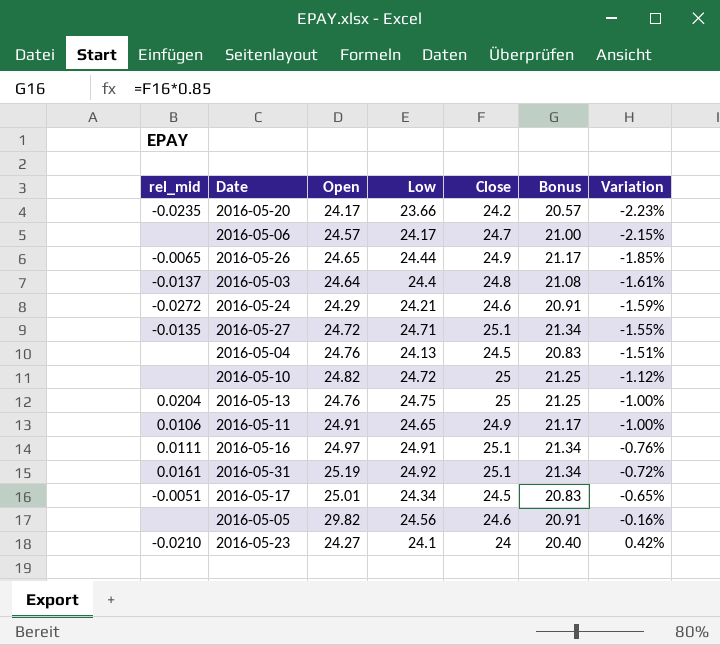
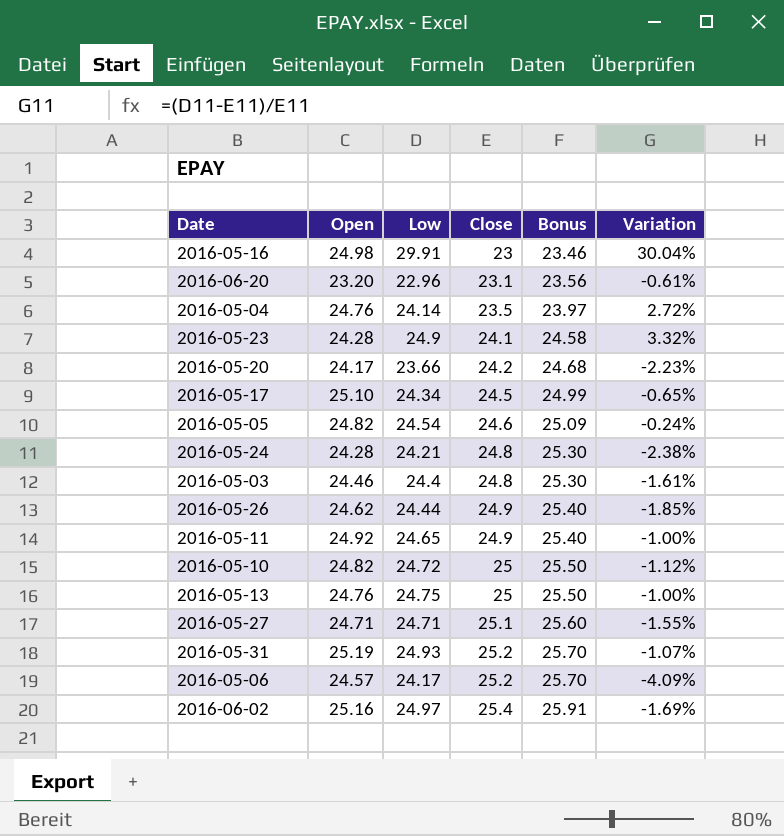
row order: Variation ascending -> Close ascending
column rel_mid | position: 1 -> none
column Bonus | formula: [Close] * 0.85 -> [Close] * 1.02
2016-05-16 | Open: 24.97 -> 24.98
2016-05-16 | Low: 24.91 -> 29.91
2016-05-16 | Close: 25.1 -> 23
2016-05-16 | Variation: -0.76% -> 30.04%
row 2016-06-20: none -> 23.20 | 22.96 | 23.1 | 23.56 | -0.61%
2016-05-04 | Low: 24.13 -> 24.14
2016-05-04 | Close: 24.5 -> 23.5
2016-05-04 | Variation: -1.51% -> 2.72%
2016-05-23 | Open: 24.27 -> 24.28
2016-05-23 | Low: 24.1 -> 24.9
2016-05-23 | Close: 24 -> 24.1
2016-05-23 | Variation: 0.42% -> 3.32%
2016-05-17 | Open: 25.01 -> 25.10
2016-05-05 | Open: 29.82 -> 24.82
2016-05-05 | Low: 24.56 -> 24.54
2016-05-05 | Variation: -0.16% -> -0.24%
2016-05-24 | Open: 24.29 -> 24.28
2016-05-24 | Close: 24.6 -> 24.8
2016-05-24 | Variation: -1.59% -> -2.38%
2016-05-03 | Open: 24.64 -> 24.46
2016-05-26 | Open: 24.65 -> 24.62
2016-05-11 | Open: 24.91 -> 24.92
2016-05-27 | Open: 24.72 -> 24.71
2016-05-31 | Low: 24.92 -> 24.93
2016-05-31 | Close: 25.1 -> 25.2
2016-05-31 | Variation: -0.72% -> -1.07%
2016-05-06 | Close: 24.7 -> 25.2
2016-05-06 | Variation: -2.15% -> -4.09%
row 2016-06-02: none -> 25.16 | 24.97 | 25.4 | 25.91 | -1.69%

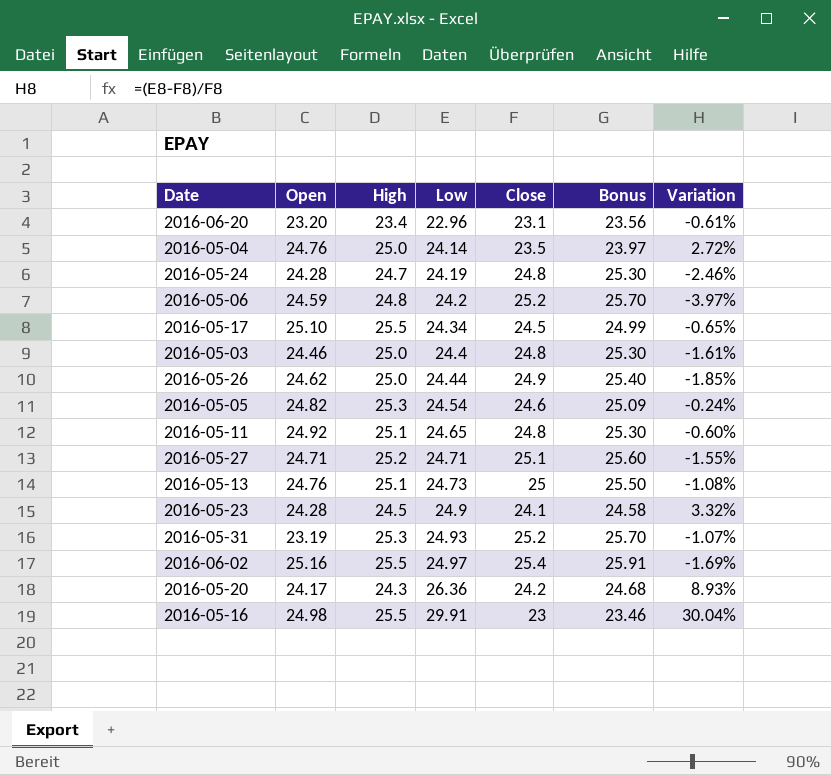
row order: Close ascending -> Low ascending
column High | position: none -> 3
row 2016-05-10: 24.82 | 24.72 | 25 | 25.50 | -1.12% -> none
2016-05-24 | Low: 24.21 -> 24.19
2016-05-24 | Variation: -2.38% -> -2.46%
2016-05-06 | Open: 24.57 -> 24.59
2016-05-06 | Low: 24.17 -> 24.2
2016-05-06 | Variation: -4.09% -> -3.97%
2016-05-11 | Close: 24.9 -> 24.8
2016-05-11 | Bonus: 25.40 -> 25.30
2016-05-11 | Variation: -1.00% -> -0.60%
2016-05-13 | Low: 24.75 -> 24.73
2016-05-13 | Variation: -1.00% -> -1.08%
2016-05-31 | Open: 25.19 -> 23.19
2016-05-20 | Low: 23.66 -> 26.36
2016-05-20 | Variation: -2.23% -> 8.93%

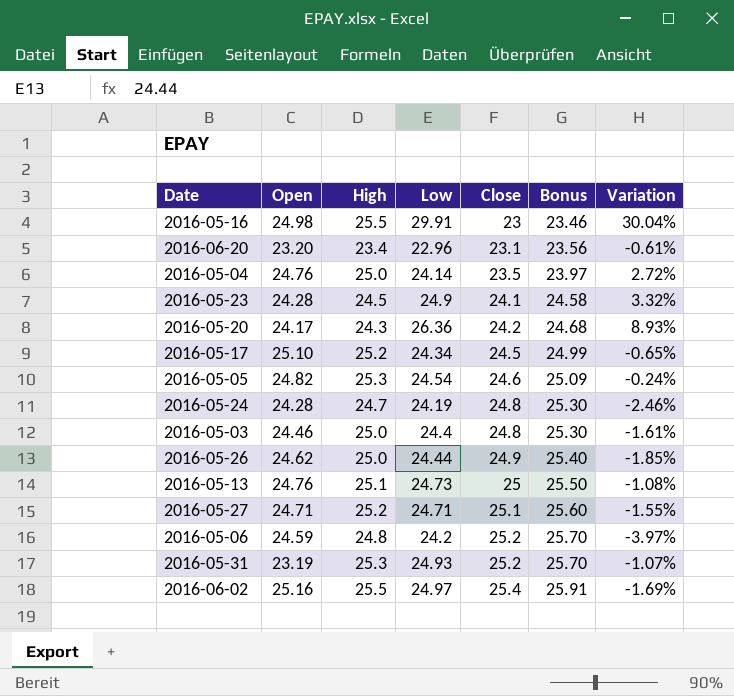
row order: Low ascending -> Close ascending
row 2016-05-11: 24.92 | 25.1 | 24.65 | 24.8 | 25.30 | -0.60% -> none
2016-05-17 | High: 25.5 -> 25.2

